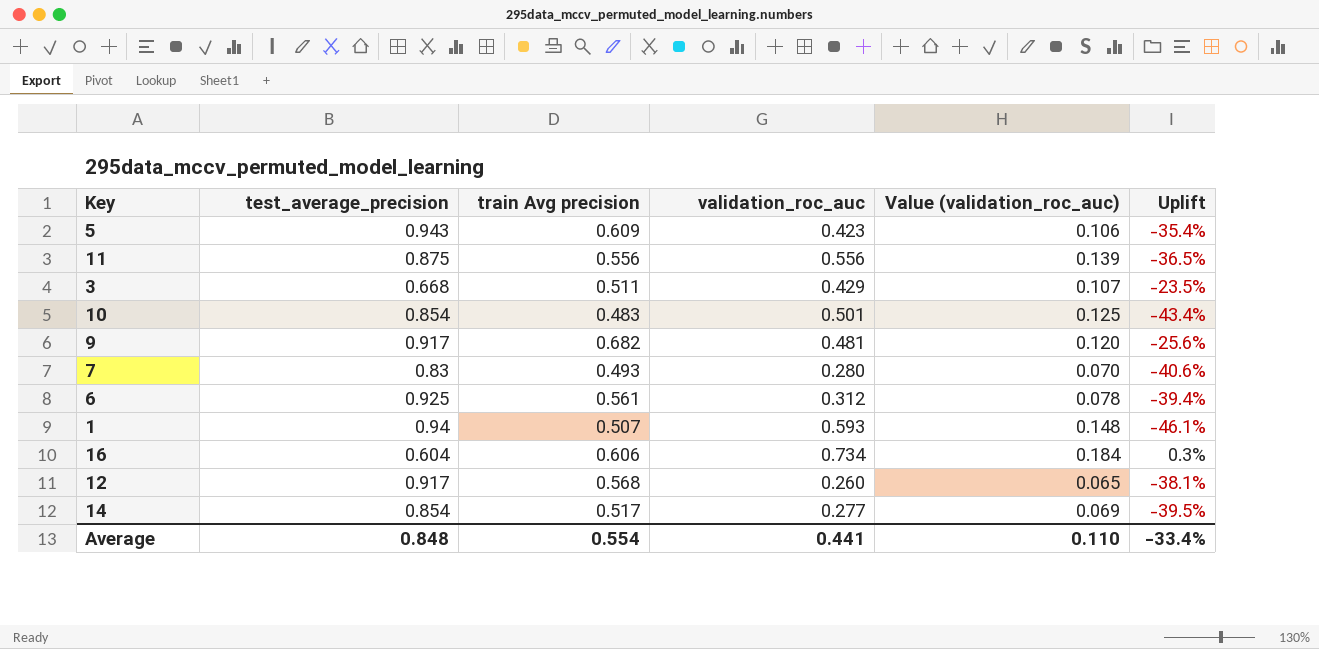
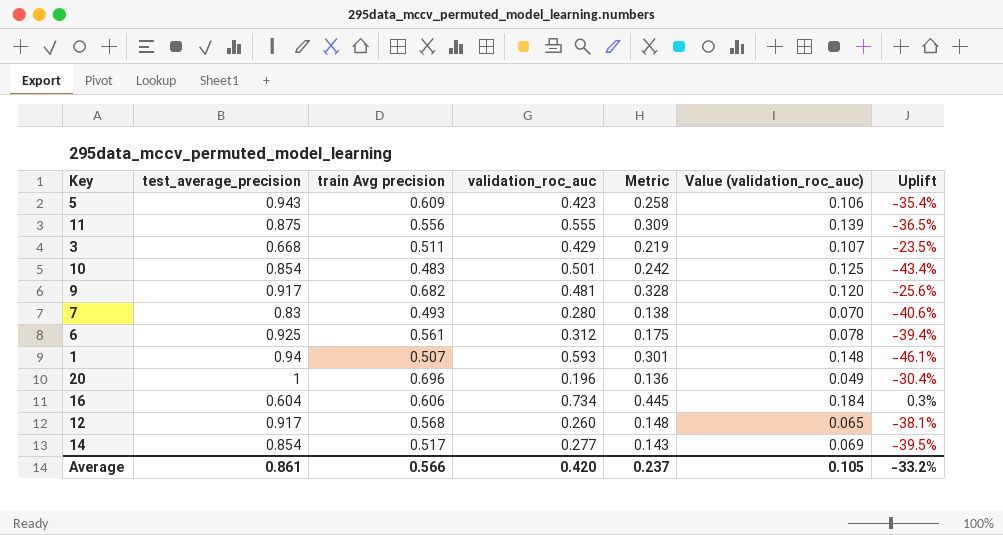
column Metric | formula: none -> [train Avg precision] * [validation_roc_auc]
11 | validation_roc_auc: 0.556 -> 0.555
row 20: none -> 1 | 0.696 | 0.196 | 0.136 | 0.049 | -30.4%
Average | test_average_precision: 0.848 -> 0.861
Average | train Avg precision: 0.554 -> 0.566
Average | validation_roc_auc: 0.441 -> 0.420
Average | Value (validation_roc_auc): 0.110 -> 0.105
Average | Uplift: -33.4% -> -33.2%

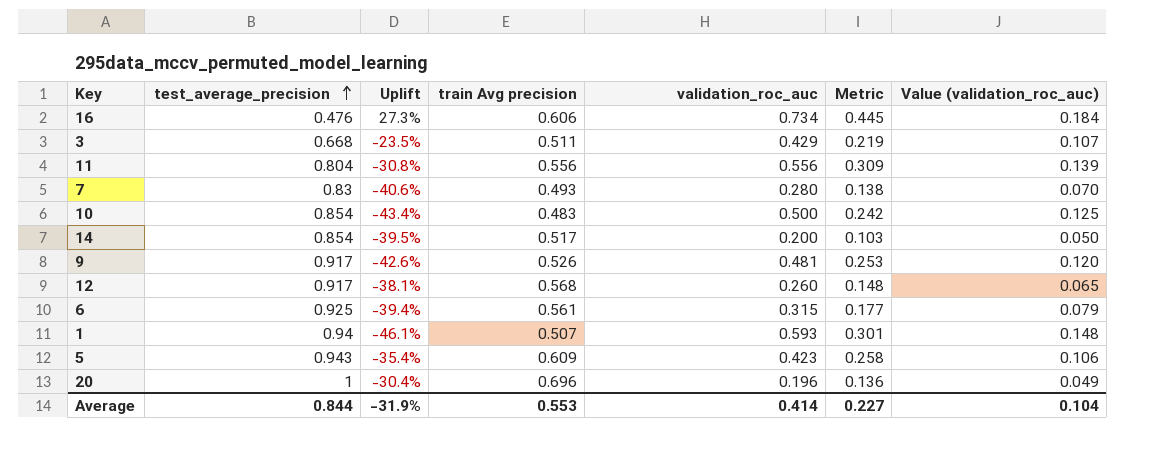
row order: none -> test_average_precision ascending
column Uplift | position: 7 -> 3
16 | test_average_precision: 0.604 -> 0.476
16 | Uplift: 0.3% -> 27.3%
11 | test_average_precision: 0.875 -> 0.804
11 | Uplift: -36.5% -> -30.8%
11 | validation_roc_auc: 0.555 -> 0.556
10 | validation_roc_auc: 0.501 -> 0.500
14 | validation_roc_auc: 0.277 -> 0.200
14 | Metric: 0.143 -> 0.103
14 | Value (validation_roc_auc): 0.069 -> 0.050
9 | Uplift: -25.6% -> -42.6%
9 | train Avg precision: 0.682 -> 0.526
9 | Metric: 0.328 -> 0.253
6 | validation_roc_auc: 0.312 -> 0.315
6 | Metric: 0.175 -> 0.177
6 | Value (validation_roc_auc): 0.078 -> 0.079
Average | test_average_precision: 0.861 -> 0.844
Average | Uplift: -33.2% -> -31.9%
Average | train Avg precision: 0.566 -> 0.553
Average | validation_roc_auc: 0.420 -> 0.414
Average | Metric: 0.237 -> 0.227
Average | Value (validation_roc_auc): 0.105 -> 0.104

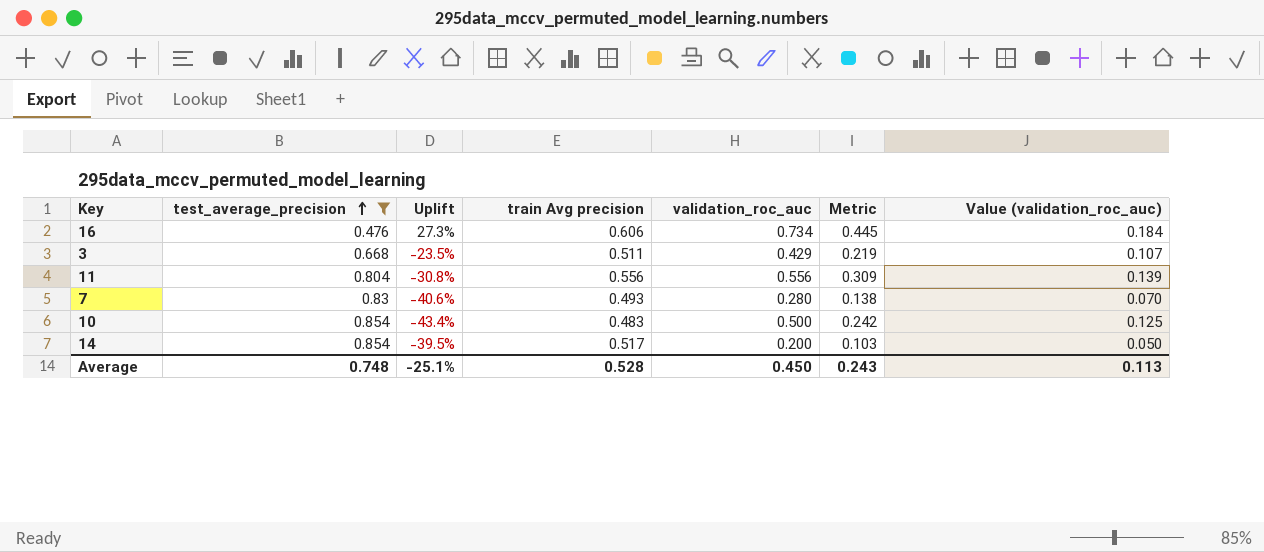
filter: none -> test_average_precision <= 0.854
Average | test_average_precision: 0.844 -> 0.748
Average | Uplift: -31.9% -> -25.1%
Average | train Avg precision: 0.553 -> 0.528
Average | validation_roc_auc: 0.414 -> 0.450
Average | Metric: 0.227 -> 0.243
Average | Value (validation_roc_auc): 0.104 -> 0.113

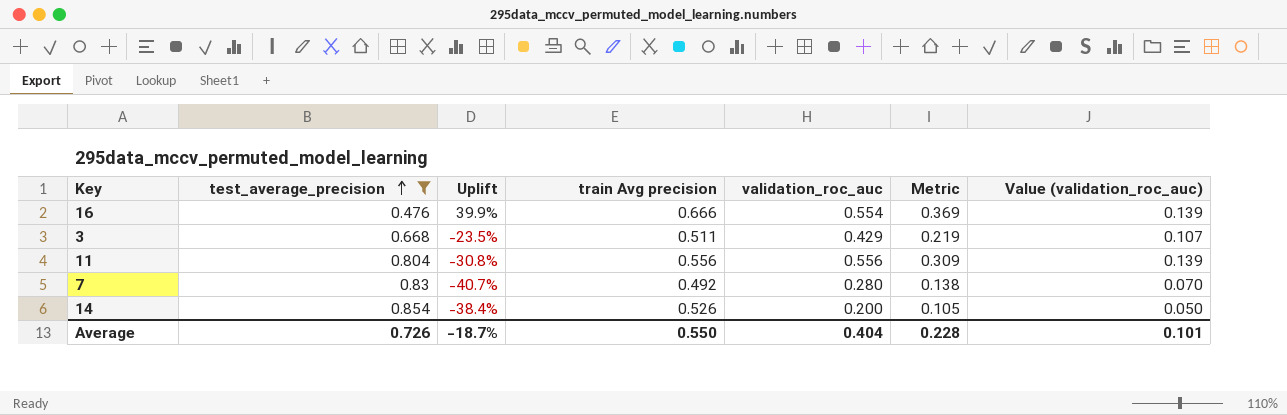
row 10: 0.854 | -43.4% | 0.483 | 0.500 | 0.242 | 0.125 -> none
16 | Uplift: 27.3% -> 39.9%
16 | train Avg precision: 0.606 -> 0.666
16 | validation_roc_auc: 0.734 -> 0.554
16 | Metric: 0.445 -> 0.369
16 | Value (validation_roc_auc): 0.184 -> 0.139
7 | Uplift: -40.6% -> -40.7%
7 | train Avg precision: 0.493 -> 0.492
14 | Uplift: -39.5% -> -38.4%
14 | train Avg precision: 0.517 -> 0.526
14 | Metric: 0.103 -> 0.105
Average | test_average_precision: 0.748 -> 0.726
Average | Uplift: -25.1% -> -18.7%
Average | train Avg precision: 0.528 -> 0.550
Average | validation_roc_auc: 0.450 -> 0.404
Average | Metric: 0.243 -> 0.228
Average | Value (validation_roc_auc): 0.113 -> 0.101

